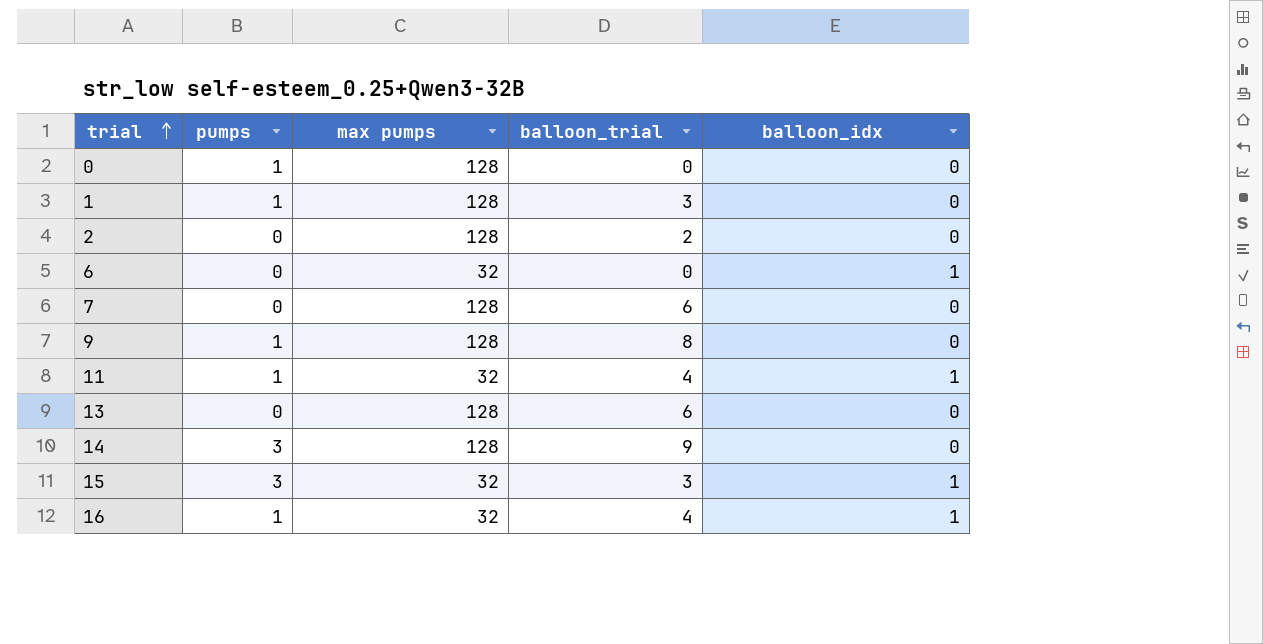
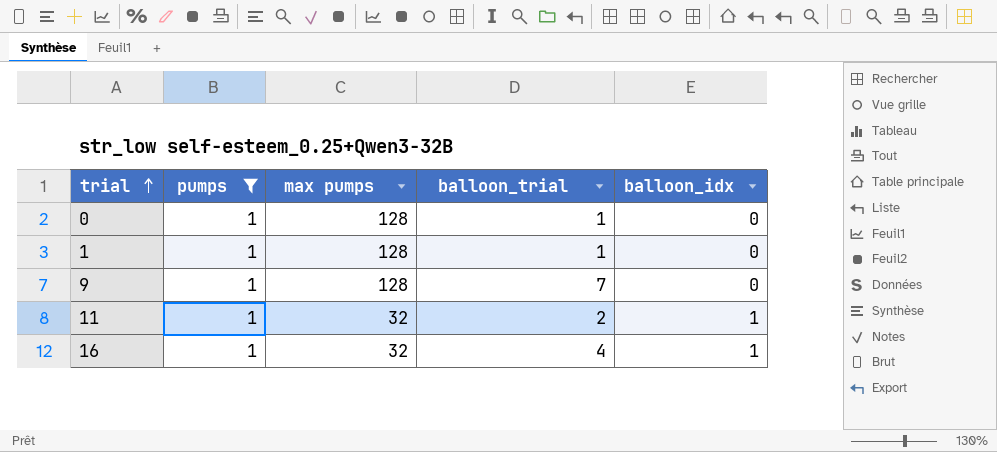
filter: none -> pumps = 1
0 | balloon_trial: 0 -> 1
1 | balloon_trial: 3 -> 1
9 | balloon_trial: 8 -> 7
11 | balloon_trial: 4 -> 2

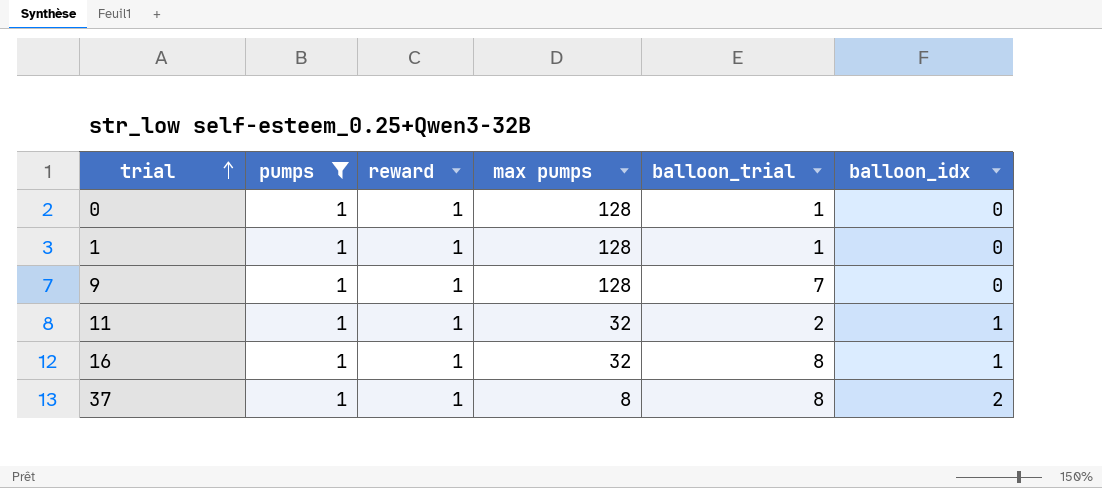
column reward | position: none -> 3
16 | balloon_trial: 4 -> 8
row 37: none -> 1 | 1 | 8 | 8 | 2

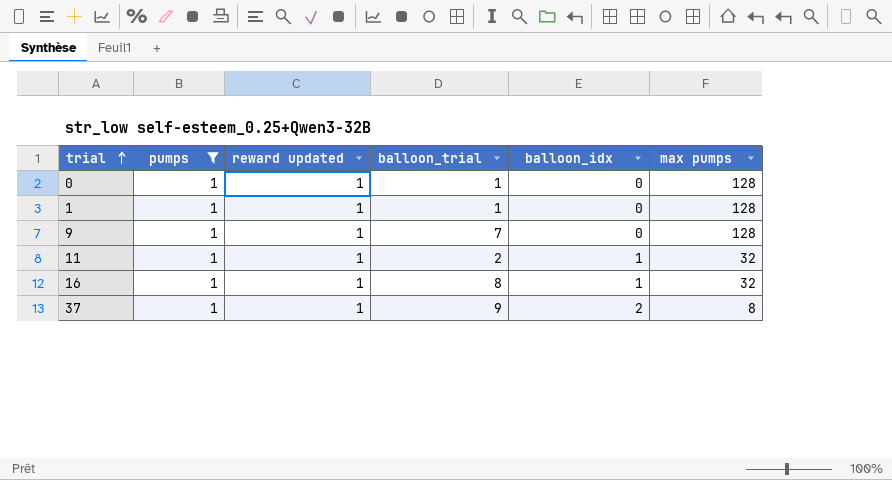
column name: reward -> reward updated
column max pumps | position: 4 -> 6
37 | balloon_trial: 8 -> 9

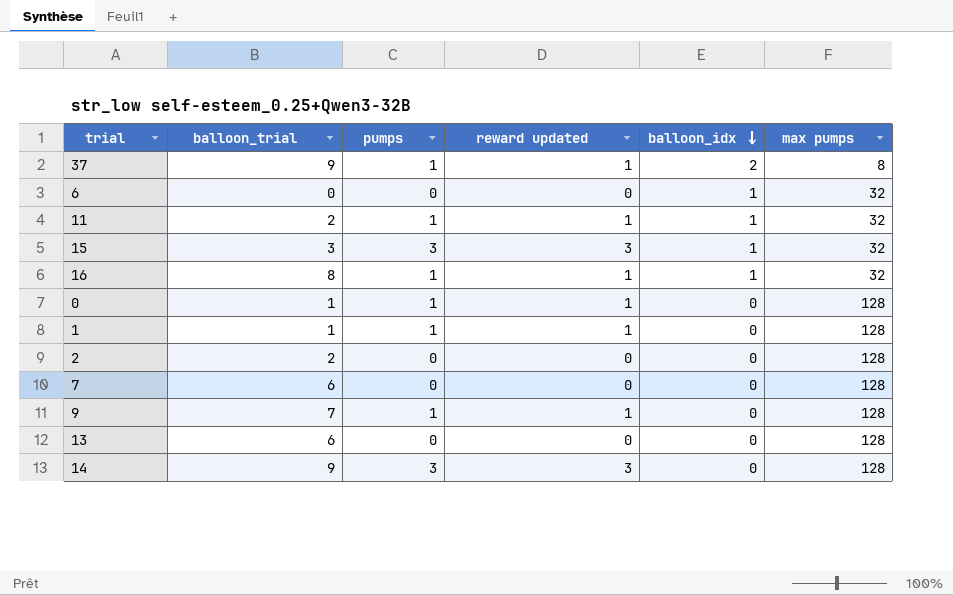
filter: pumps = 1 -> none
row order: trial ascending -> balloon_idx descending
column balloon_trial | position: 4 -> 2

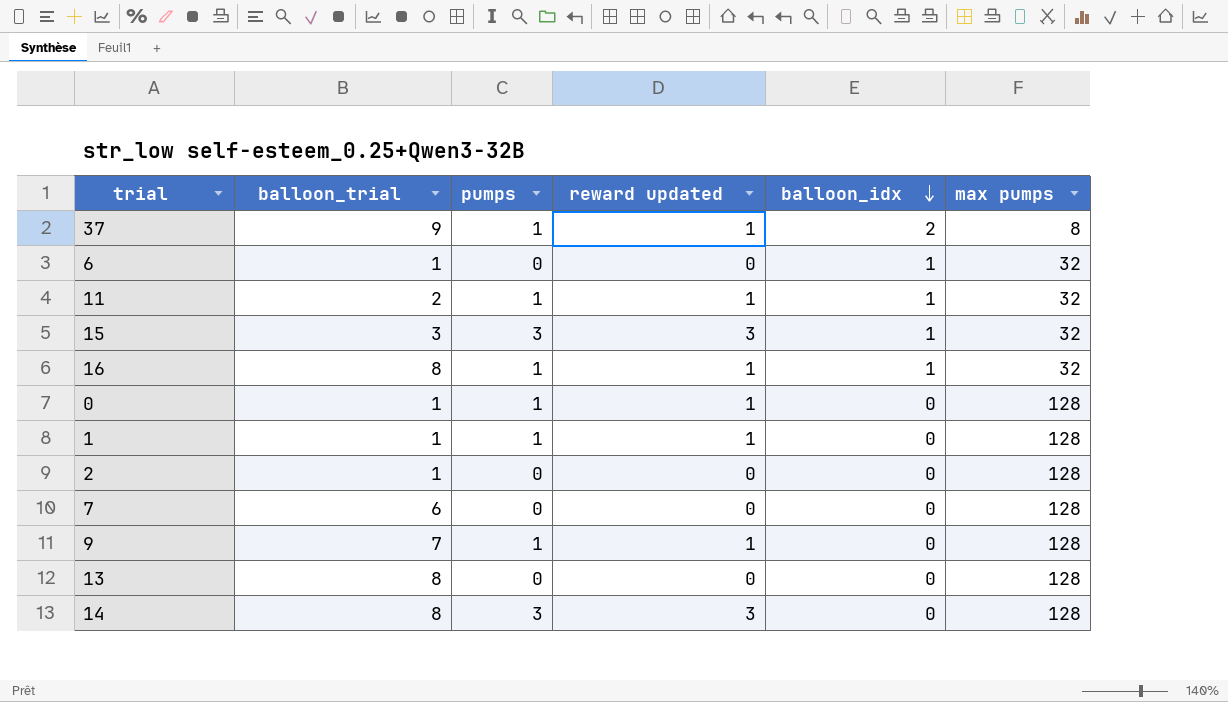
6 | balloon_trial: 0 -> 1
2 | balloon_trial: 2 -> 1
13 | balloon_trial: 6 -> 8
14 | balloon_trial: 9 -> 8

